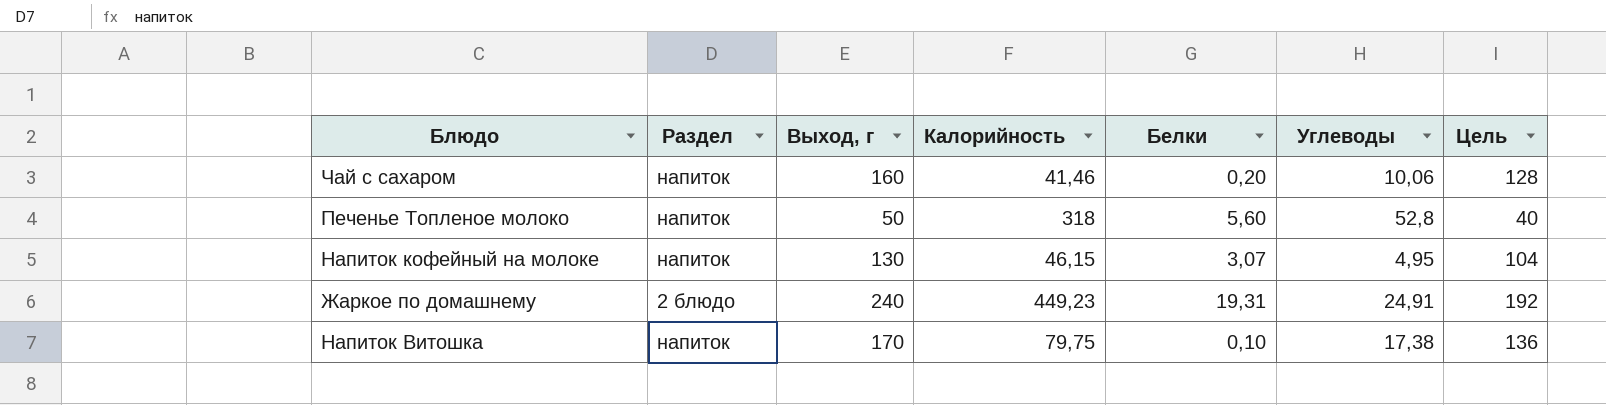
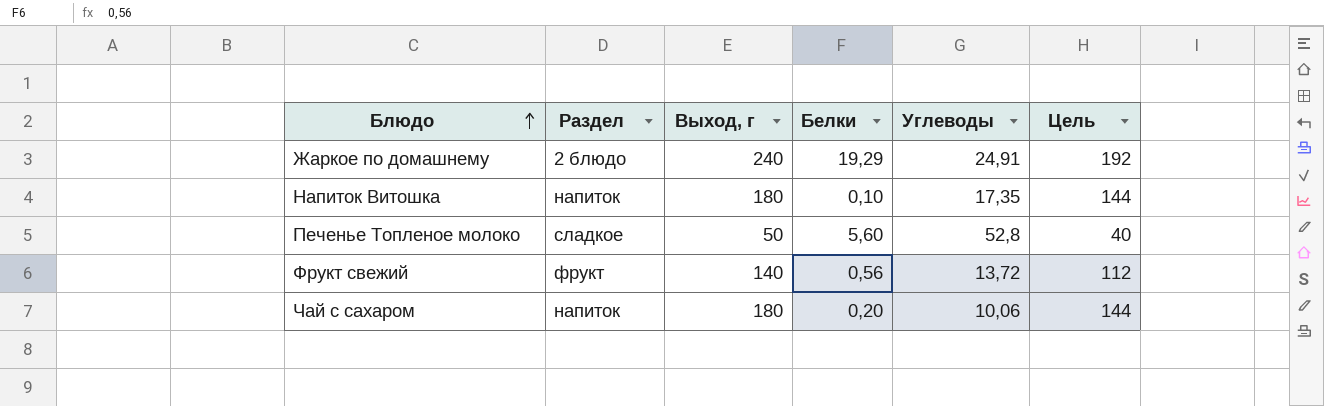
row order: none -> Блюдо ascending
column Калорийность | position: 4 -> none
row Напиток кофейный на молоке: напиток | 130 | 46,15 | 3,07 | 4,95 | 104 -> none
Жаркое по домашнему | Белки: 19,31 -> 19,29
Напиток Витошка | Выход, г: 170 -> 180
Напиток Витошка | Углеводы: 17,38 -> 17,35
Напиток Витошка | Цель: 136 -> 144
Печенье Топленое молоко | Раздел: напиток -> сладкое
row Фрукт свежий: none -> фрукт | 140 | 0,56 | 13,72 | 112
Чай с сахаром | Выход, г: 160 -> 180
Чай с сахаром | Цель: 128 -> 144

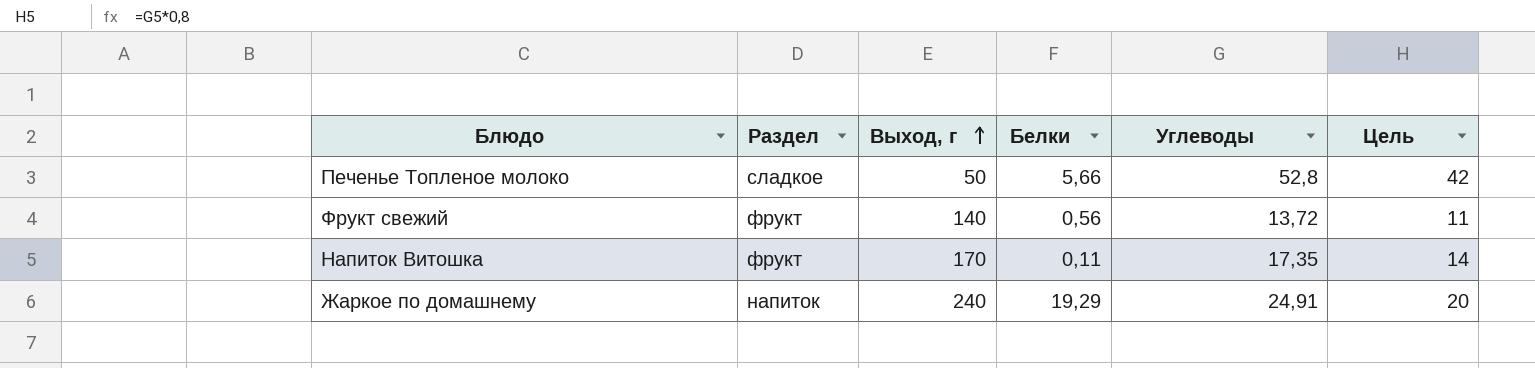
row order: Блюдо ascending -> Выход, г ascending
column Цель | formula: [Выход, г] * 0,8 -> [Углеводы] * 0,8
row Чай с сахаром: напиток | 180 | 0,20 | 10,06 | 144 -> none
Печенье Топленое молоко | Белки: 5,60 -> 5,66
Напиток Витошка | Раздел: напиток -> фрукт
Напиток Витошка | Выход, г: 180 -> 170
Напиток Витошка | Белки: 0,10 -> 0,11
Жаркое по домашнему | Раздел: 2 блюдо -> напиток

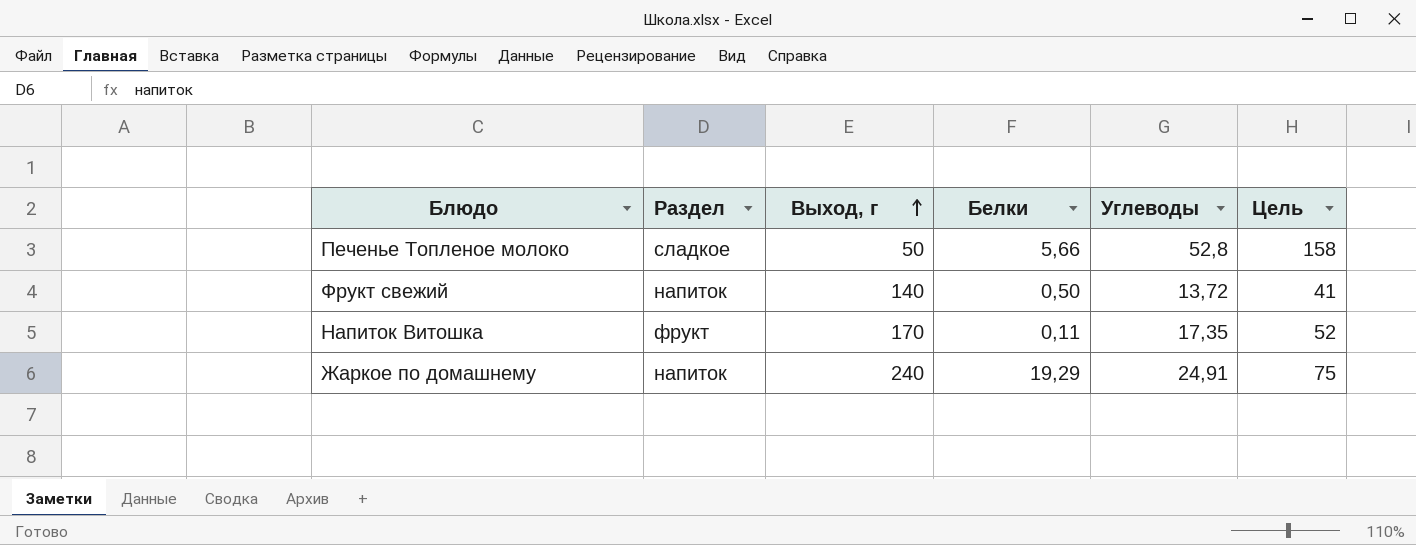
column Цель | formula: [Углеводы] * 0,8 -> [Углеводы] * 3
Фрукт свежий | Раздел: фрукт -> напиток
Фрукт свежий | Белки: 0,56 -> 0,50

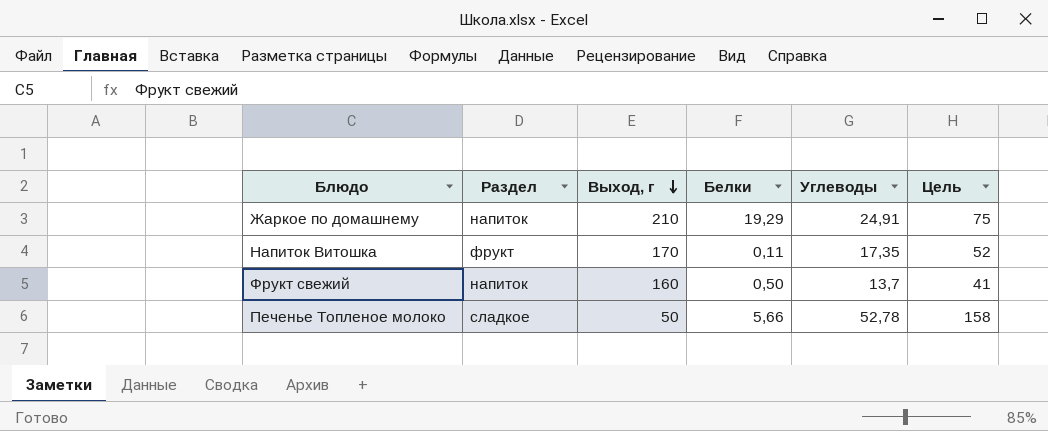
row order: Выход, г ascending -> Выход, г descending
Жаркое по домашнему | Выход, г: 240 -> 210
Фрукт свежий | Выход, г: 140 -> 160
Фрукт свежий | Углеводы: 13,72 -> 13,7
Печенье Топленое молоко | Углеводы: 52,8 -> 52,78

